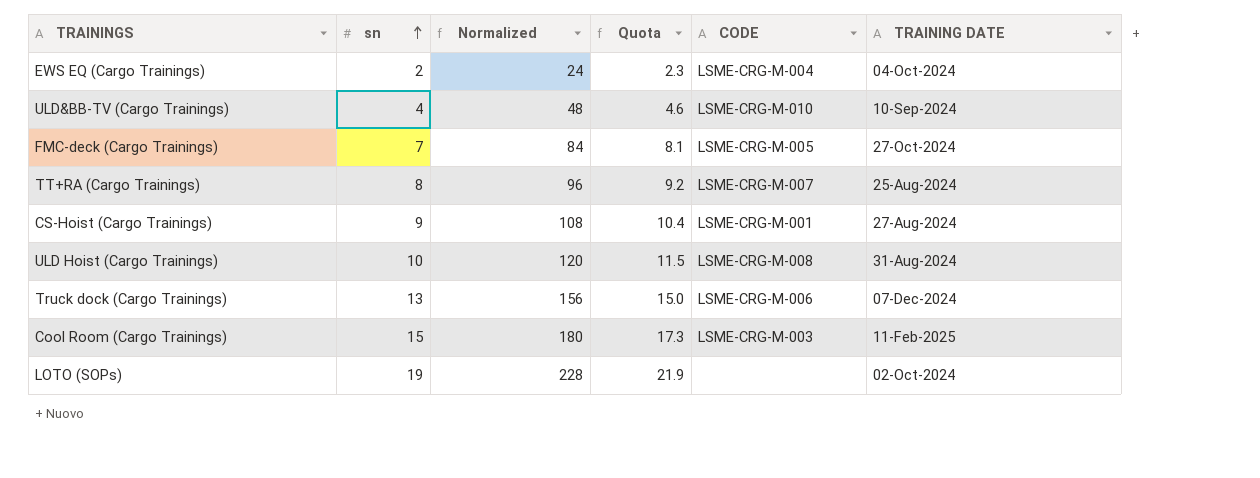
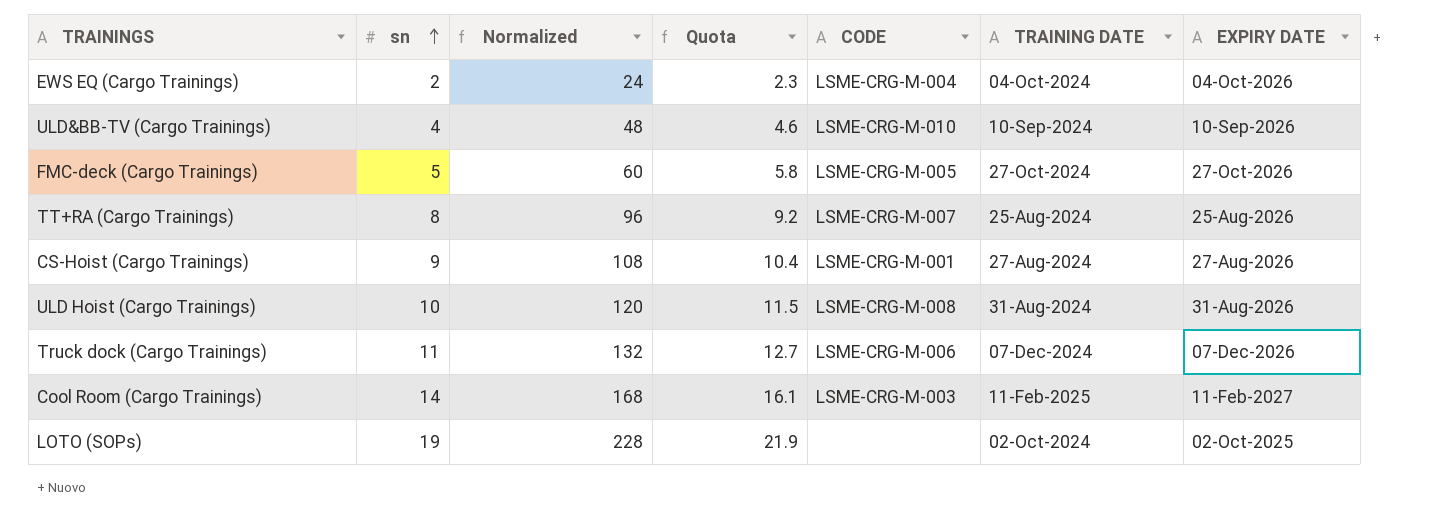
column EXPIRY DATE | position: none -> 7
FMC-deck (Cargo Trainings) | sn: 7 -> 5
FMC-deck (Cargo Trainings) | Normalized: 84 -> 60
FMC-deck (Cargo Trainings) | Quota: 8.1 -> 5.8
Truck dock (Cargo Trainings) | sn: 13 -> 11
Truck dock (Cargo Trainings) | Normalized: 156 -> 132
Truck dock (Cargo Trainings) | Quota: 15.0 -> 12.7
Cool Room (Cargo Trainings) | sn: 15 -> 14
Cool Room (Cargo Trainings) | Normalized: 180 -> 168
Cool Room (Cargo Trainings) | Quota: 17.3 -> 16.1

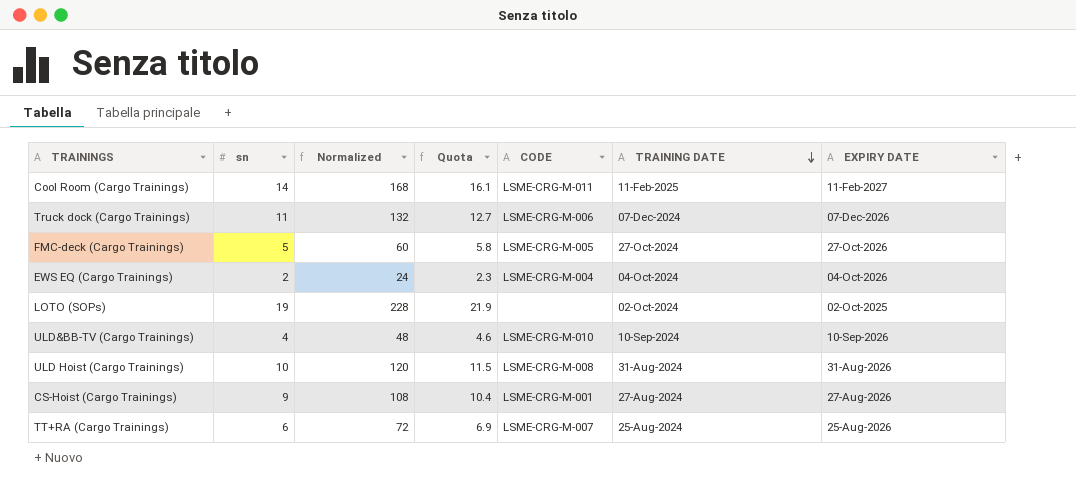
row order: sn ascending -> TRAINING DATE descending
Cool Room (Cargo Trainings) | CODE: LSME-CRG-M-003 -> LSME-CRG-M-011
TT+RA (Cargo Trainings) | sn: 8 -> 6
TT+RA (Cargo Trainings) | Normalized: 96 -> 72
TT+RA (Cargo Trainings) | Quota: 9.2 -> 6.9

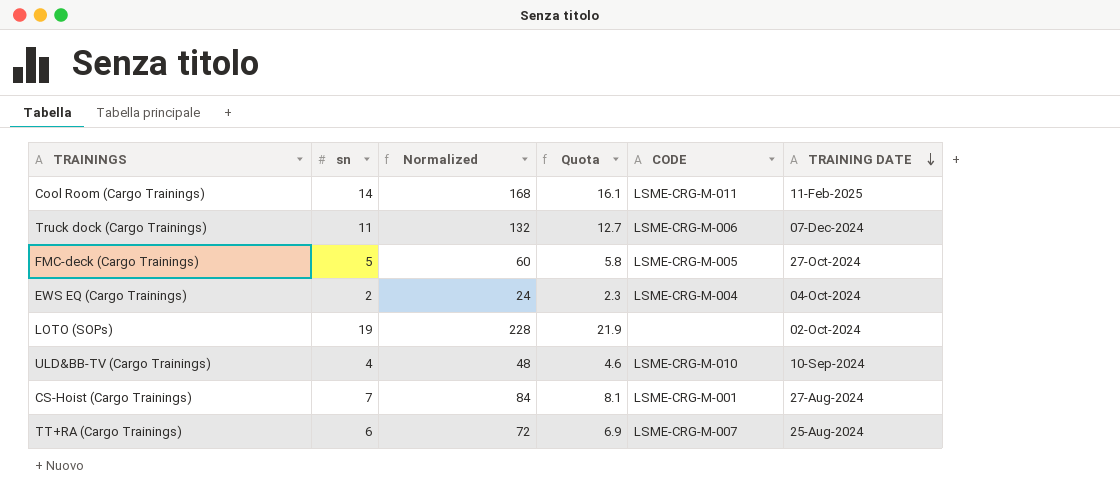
column EXPIRY DATE | position: 7 -> none
row ULD Hoist (Cargo Trainings): 10 | 120 | 11.5 | LSME-CRG-M-008 | 31-Aug-2024 | 31-Aug-2026 -> none
CS-Hoist (Cargo Trainings) | sn: 9 -> 7
CS-Hoist (Cargo Trainings) | Normalized: 108 -> 84
CS-Hoist (Cargo Trainings) | Quota: 10.4 -> 8.1

